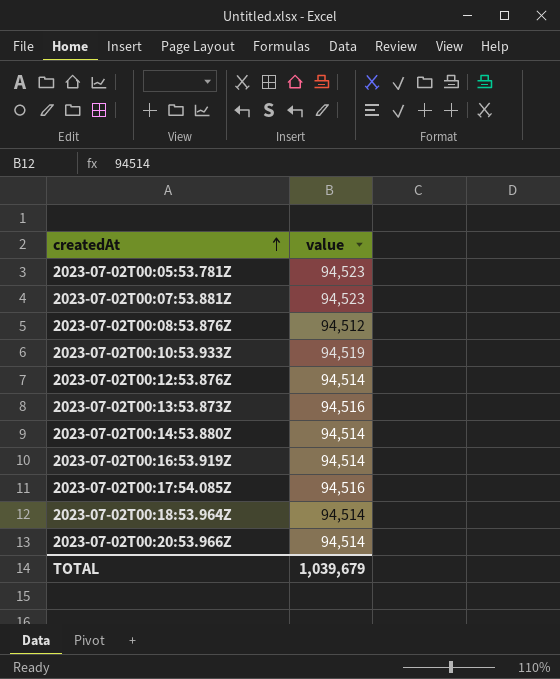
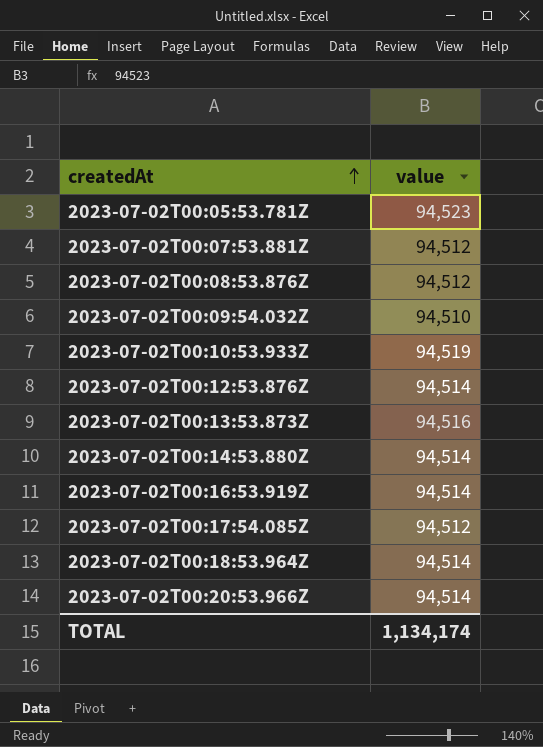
2023-07-02T00:07:53.881Z | value: 94,523 -> 94,512
row 2023-07-02T00:09:54.032Z: none -> 94,510
2023-07-02T00:17:54.085Z | value: 94,516 -> 94,512
TOTAL | value: 1,039,679 -> 1,134,174

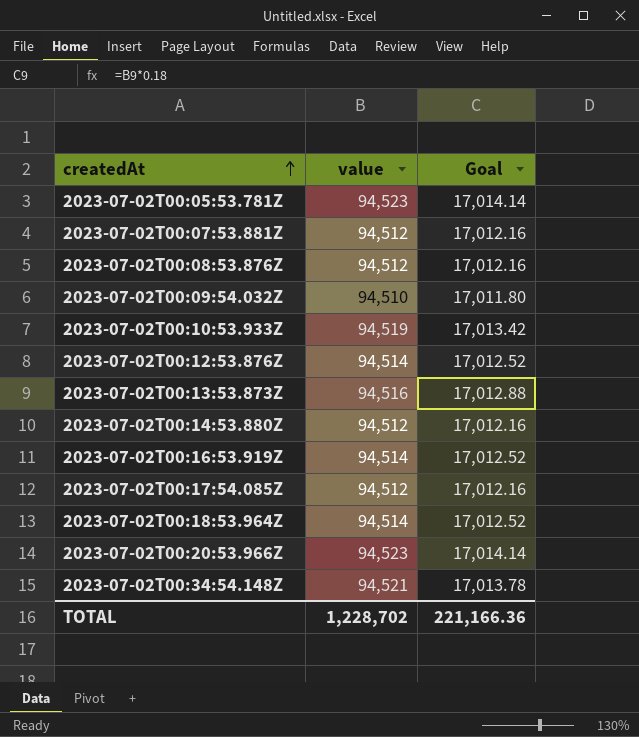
column Goal | formula: none -> [value] * 0.18
2023-07-02T00:14:53.880Z | value: 94,514 -> 94,512
2023-07-02T00:20:53.966Z | value: 94,514 -> 94,523
row 2023-07-02T00:34:54.148Z: none -> 94,521 | 17,013.78
TOTAL | value: 1,134,174 -> 1,228,702

